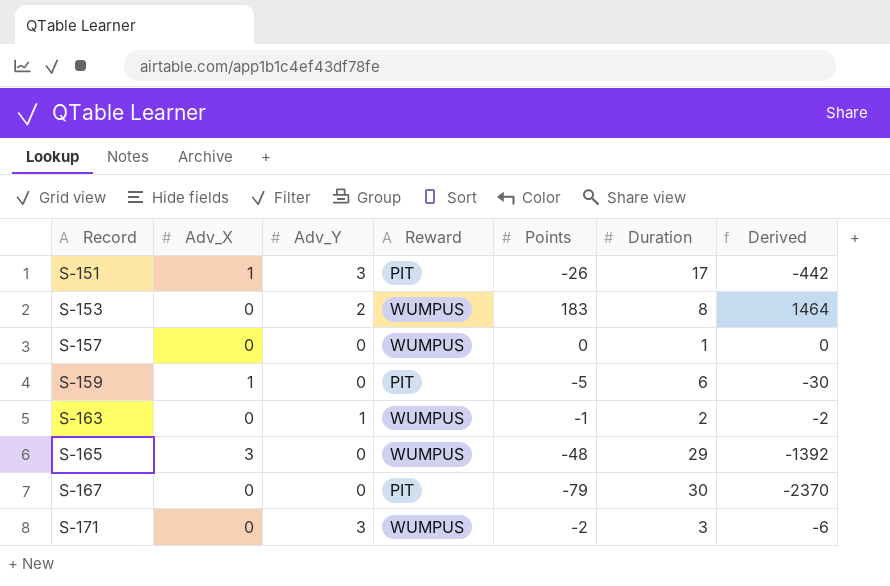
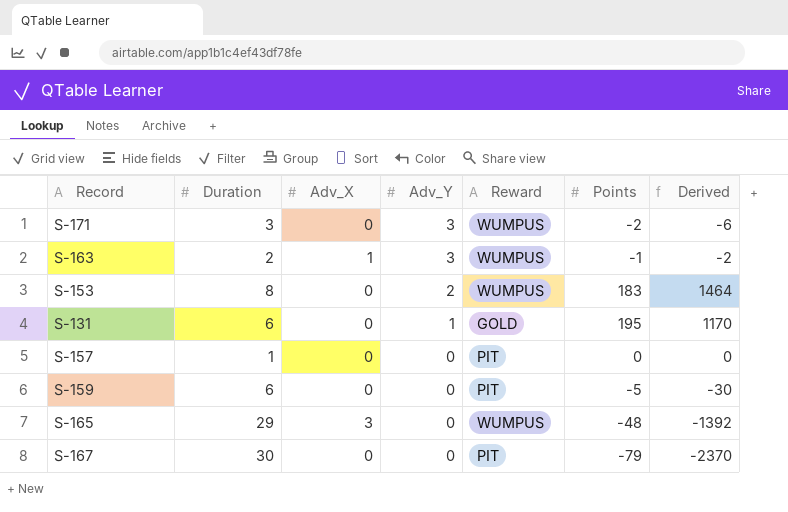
row order: Record ascending -> Adv_Y descending
column Duration | position: 6 -> 2
row S-151: 1 | 3 | PIT | -26 | 17 | -442 -> none
S-163 | Adv_X: 0 -> 1
S-163 | Adv_Y: 1 -> 3
row S-131: none -> 6 | 0 | 1 | GOLD | 195 | 1170
S-157 | Reward: WUMPUS -> PIT
S-159 | Adv_X: 1 -> 0

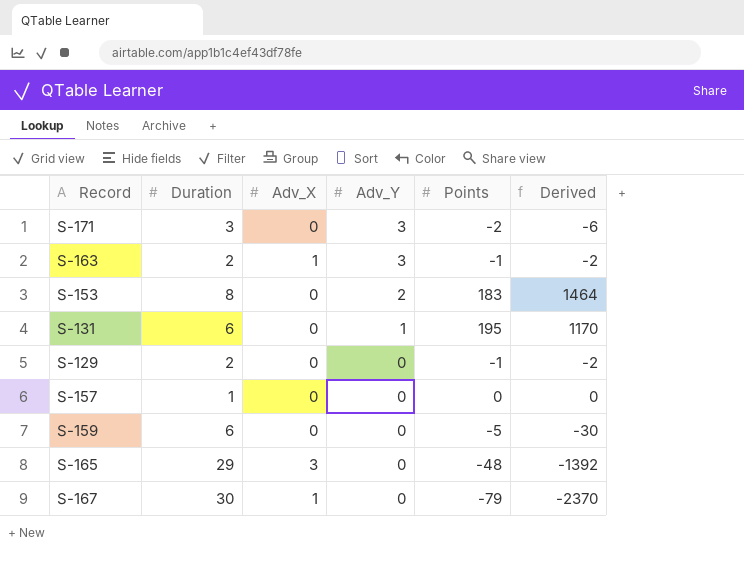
column Reward | position: 5 -> none
row S-129: none -> 2 | 0 | 0 | -1 | -2
S-167 | Adv_X: 0 -> 1

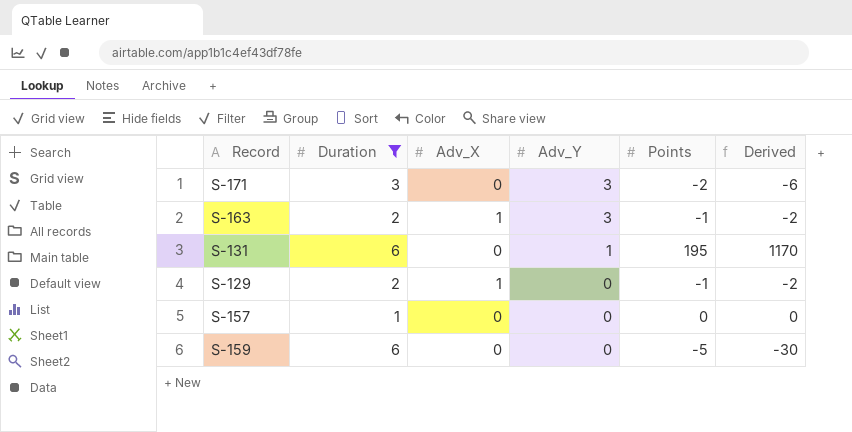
filter: none -> Duration <= 6
S-129 | Adv_X: 0 -> 1

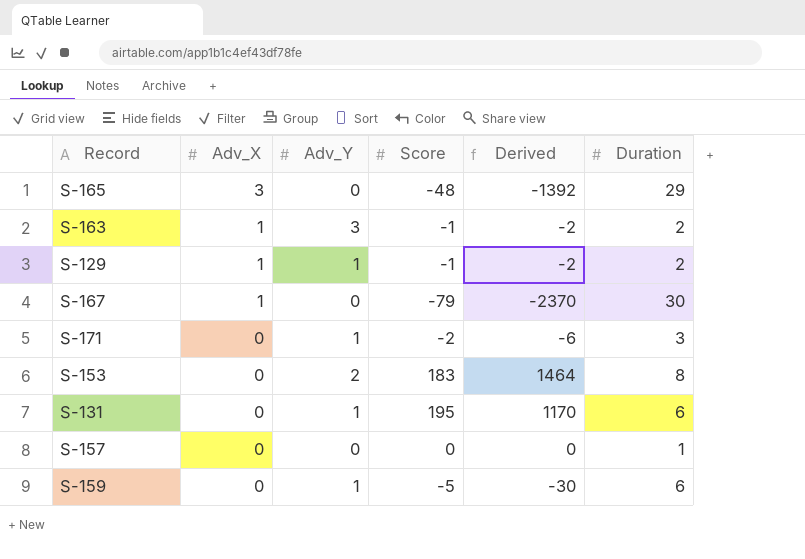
filter: Duration <= 6 -> none
row order: Adv_Y descending -> Adv_X descending
column name: Points -> Score
column Duration | position: 2 -> 6
S-129 | Adv_Y: 0 -> 1
S-171 | Adv_Y: 3 -> 1
S-159 | Adv_Y: 0 -> 1

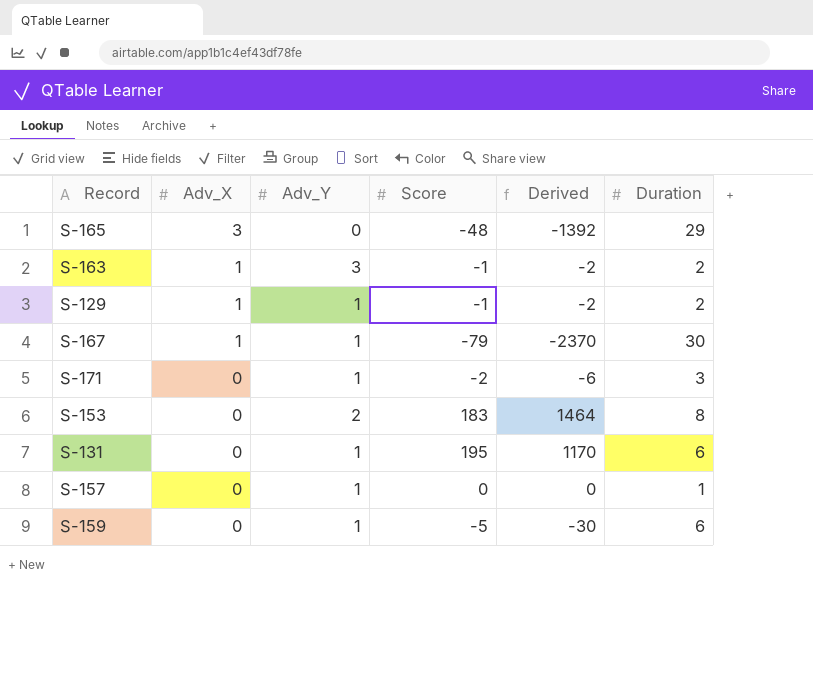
S-167 | Adv_Y: 0 -> 1
S-157 | Adv_Y: 0 -> 1

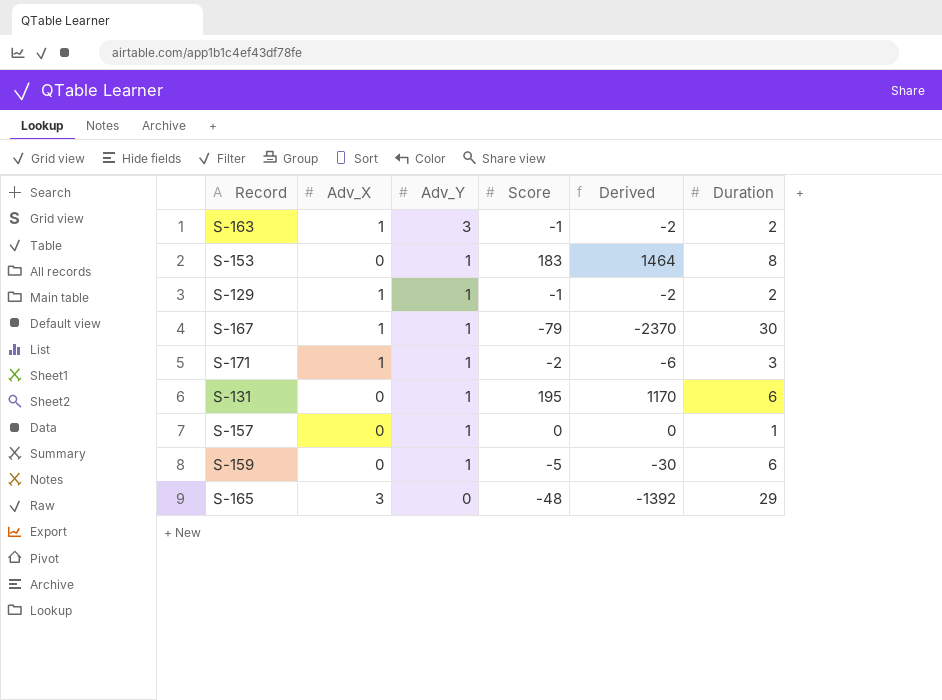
row order: Adv_X descending -> Adv_Y descending
S-153 | Adv_Y: 2 -> 1
S-171 | Adv_X: 0 -> 1

